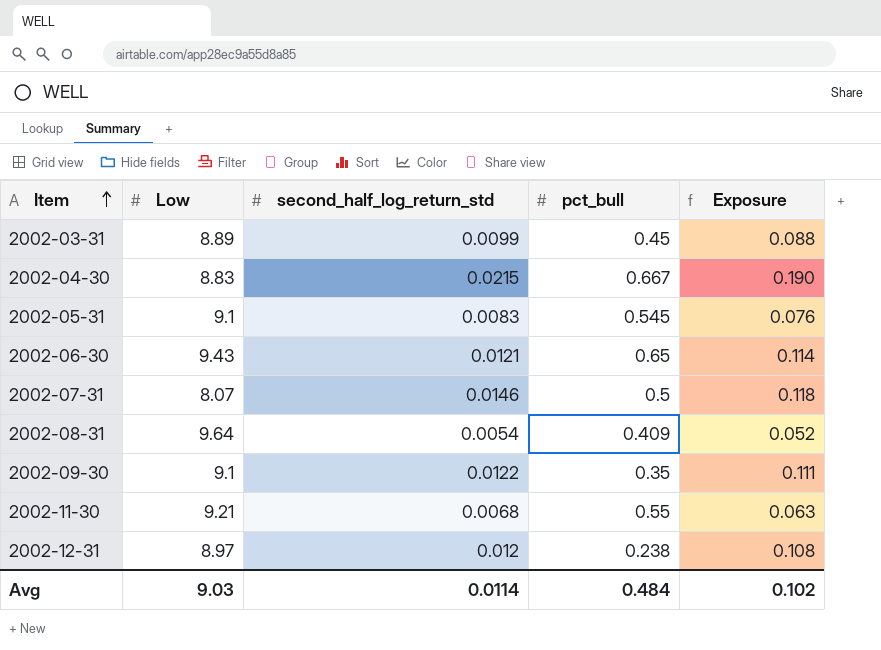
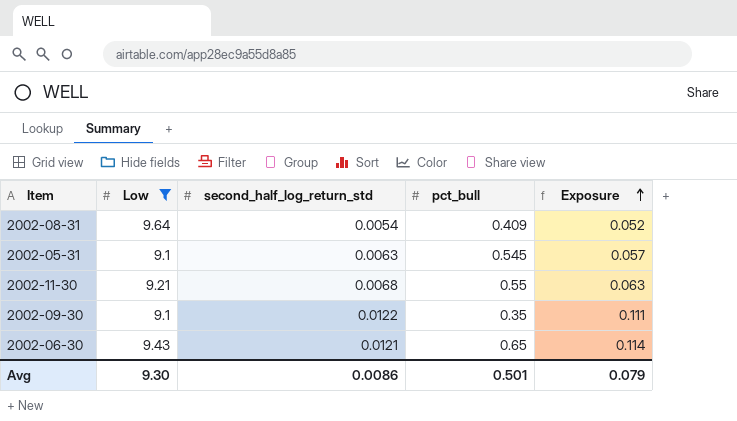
filter: none -> Low >= 9.1
row order: Item ascending -> Exposure ascending
2002-05-31 | second_half_log_return_std: 0.0083 -> 0.0063
2002-05-31 | Exposure: 0.076 -> 0.057
Avg | Low: 9.03 -> 9.30
Avg | second_half_log_return_std: 0.0114 -> 0.0086
Avg | pct_bull: 0.484 -> 0.501
Avg | Exposure: 0.102 -> 0.079

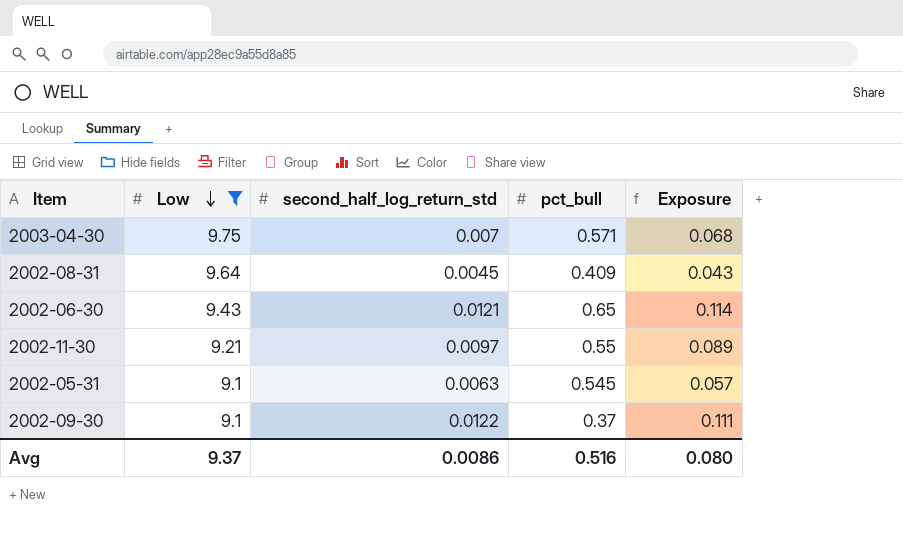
row order: Exposure ascending -> Low descending
row 2003-04-30: none -> 9.75 | 0.007 | 0.571 | 0.068
2002-08-31 | second_half_log_return_std: 0.0054 -> 0.0045
2002-08-31 | Exposure: 0.052 -> 0.043
2002-11-30 | second_half_log_return_std: 0.0068 -> 0.0097
2002-11-30 | Exposure: 0.063 -> 0.089
2002-09-30 | pct_bull: 0.35 -> 0.37
Avg | Low: 9.30 -> 9.37
Avg | pct_bull: 0.501 -> 0.516
Avg | Exposure: 0.079 -> 0.080

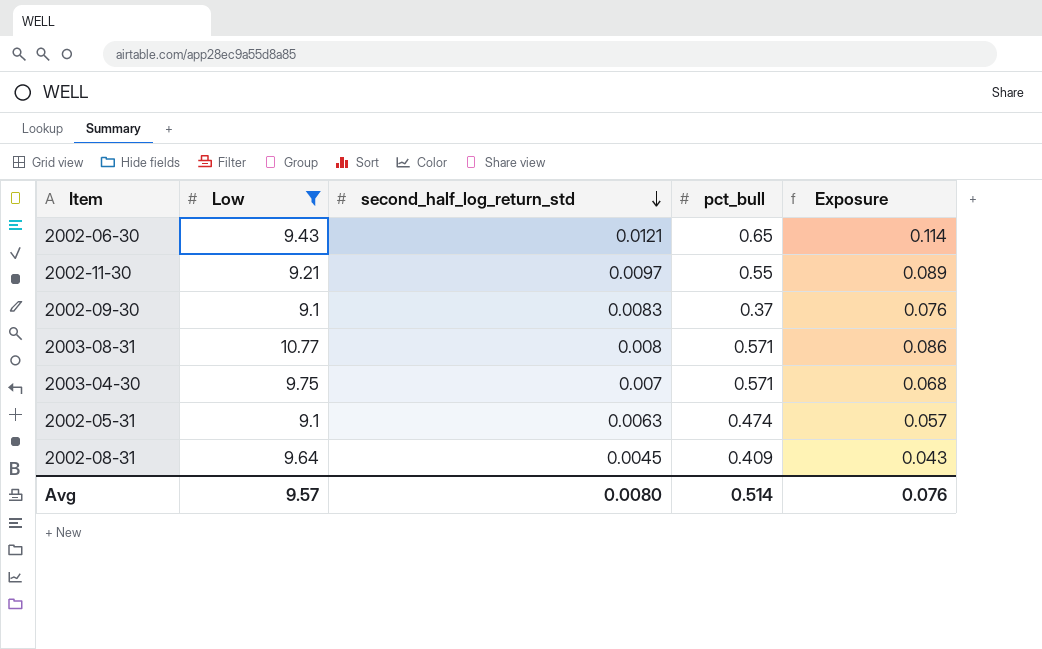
row order: Low descending -> second_half_log_return_std descending
2002-09-30 | second_half_log_return_std: 0.0122 -> 0.0083
2002-09-30 | Exposure: 0.111 -> 0.076
row 2003-08-31: none -> 10.77 | 0.008 | 0.571 | 0.086
2002-05-31 | pct_bull: 0.545 -> 0.474
Avg | Low: 9.37 -> 9.57
Avg | second_half_log_return_std: 0.0086 -> 0.0080
Avg | pct_bull: 0.516 -> 0.514
Avg | Exposure: 0.080 -> 0.076

